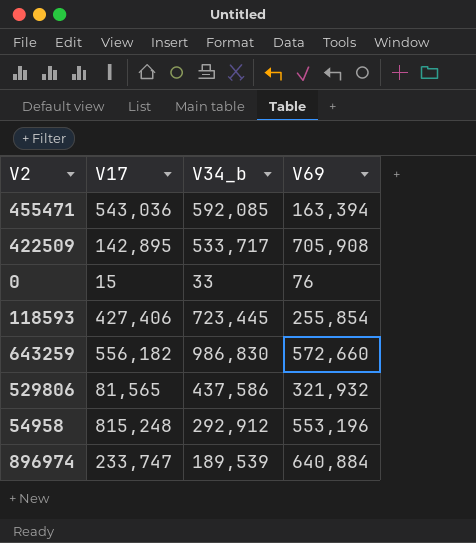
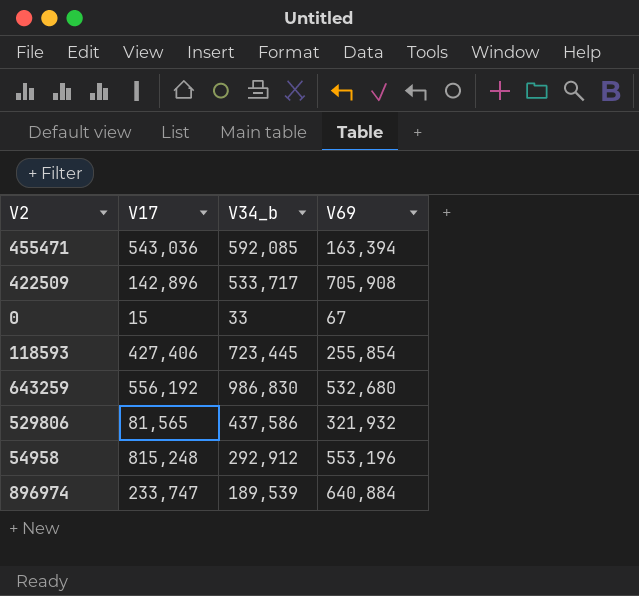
422509 | V17: 142,895 -> 142,896
0 | V69: 76 -> 67
643259 | V17: 556,182 -> 556,192
643259 | V69: 572,660 -> 532,680

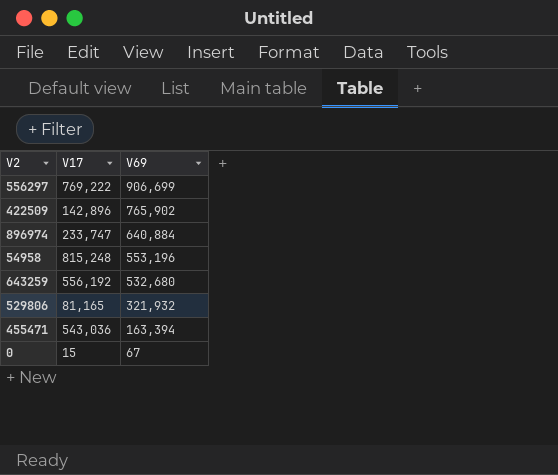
row order: none -> V69 descending
column V34_b | position: 3 -> none
row 118593: 427,406 | 723,445 | 255,854 -> none
row 556297: none -> 769,222 | 906,699
422509 | V69: 705,908 -> 765,902
529806 | V17: 81,565 -> 81,165

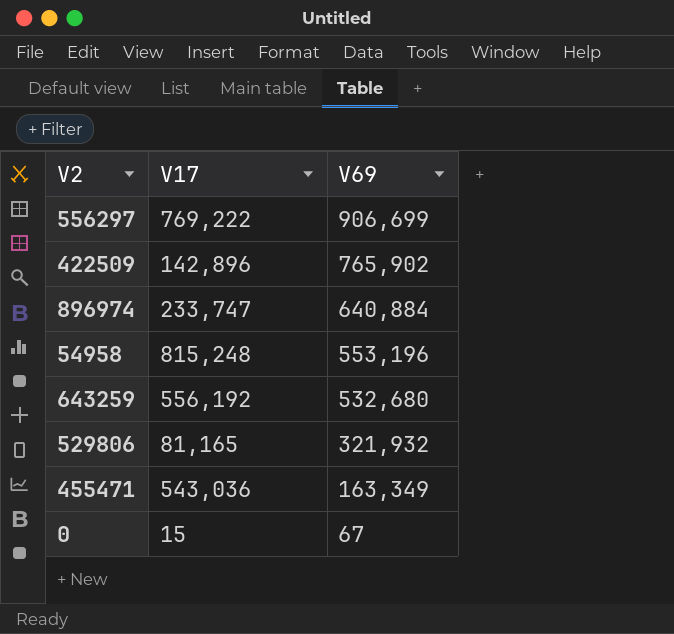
455471 | V69: 163,394 -> 163,349

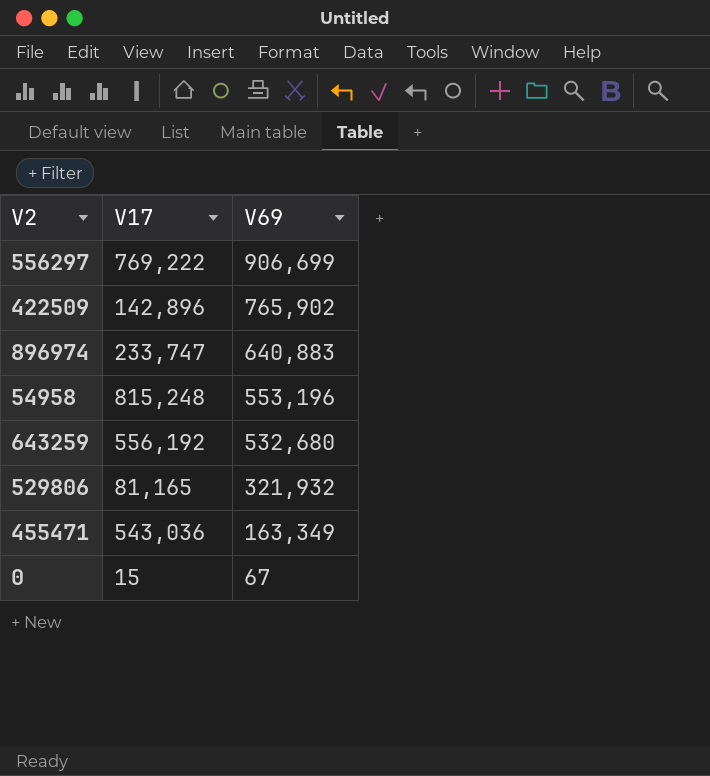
896974 | V69: 640,884 -> 640,883

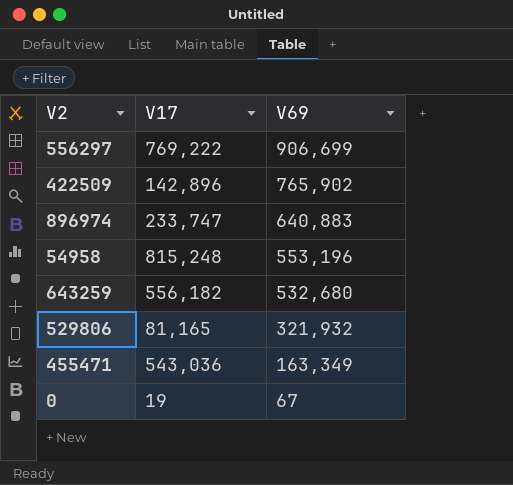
643259 | V17: 556,192 -> 556,182
0 | V17: 15 -> 19

